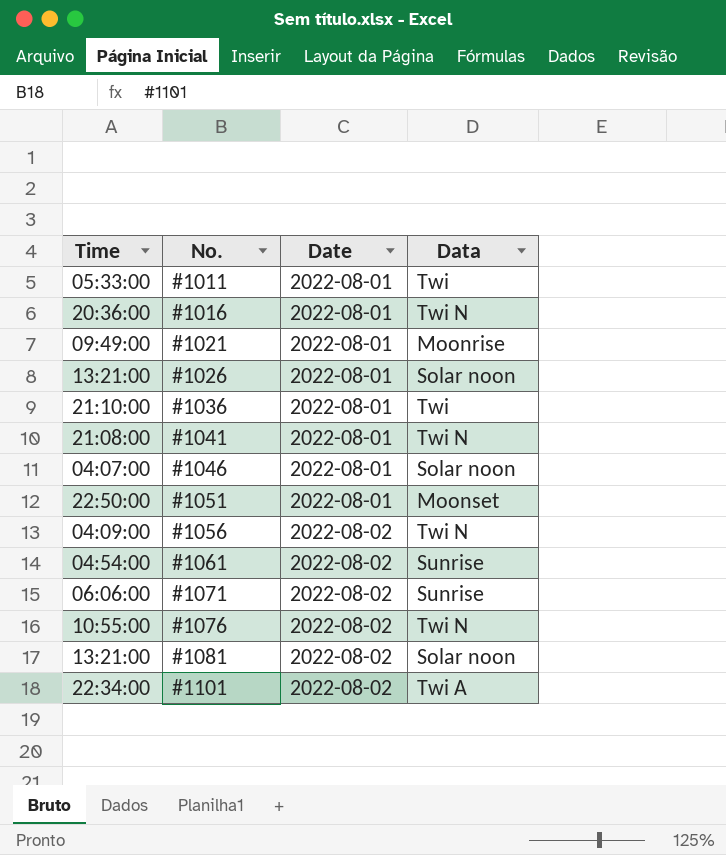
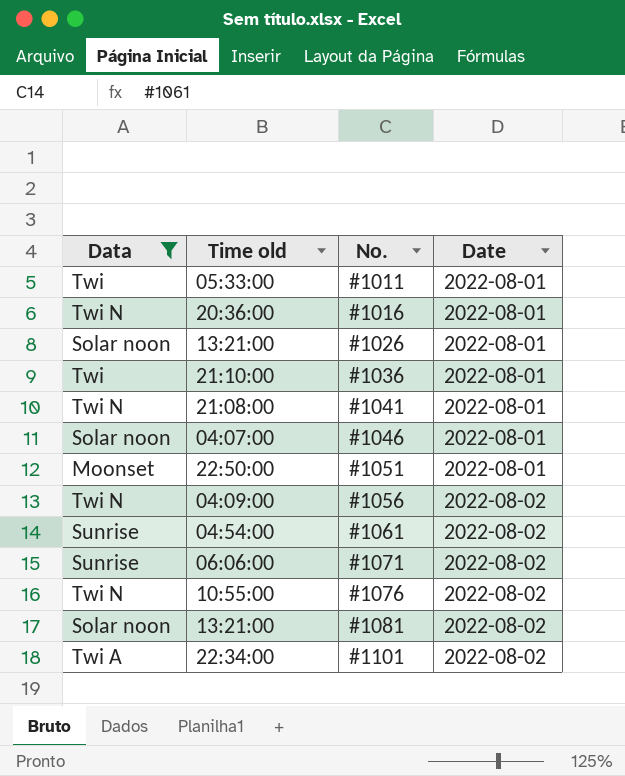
filter: none -> Data != Moonrise
column Data | position: 4 -> 1
column name: Time -> Time old

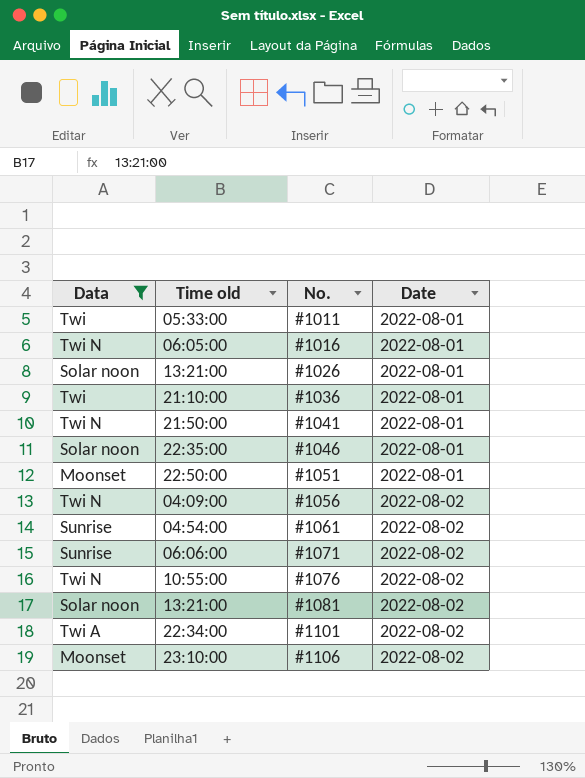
#1016 | Time old: 20:36:00 -> 06:05:00
#1041 | Time old: 21:08:00 -> 21:50:00
#1046 | Time old: 04:07:00 -> 22:35:00
row #1106: none -> Moonset | 23:10:00 | 2022-08-02

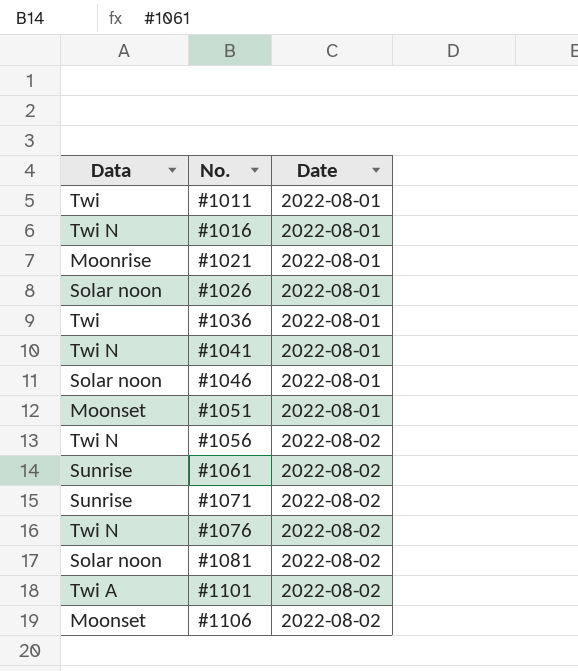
filter: Data != Moonrise -> none
column Time old | position: 2 -> none

